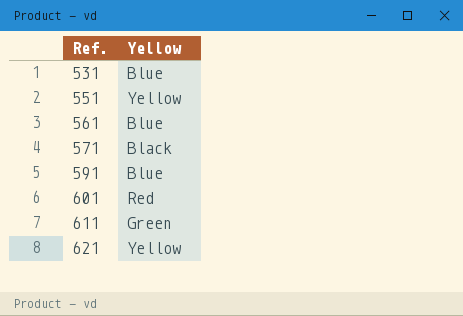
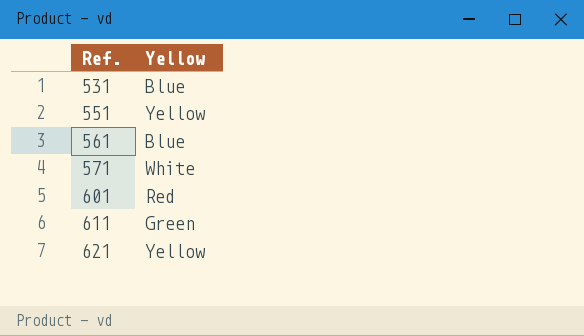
row 591: Blue -> none
571 | Yellow: Black -> White

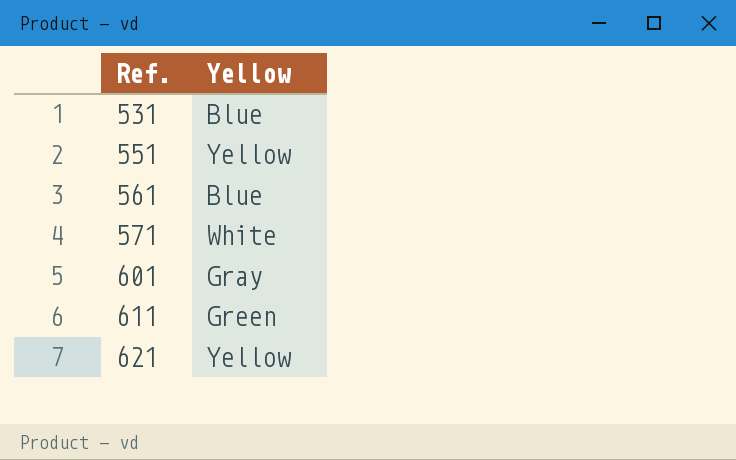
601 | Yellow: Red -> Gray

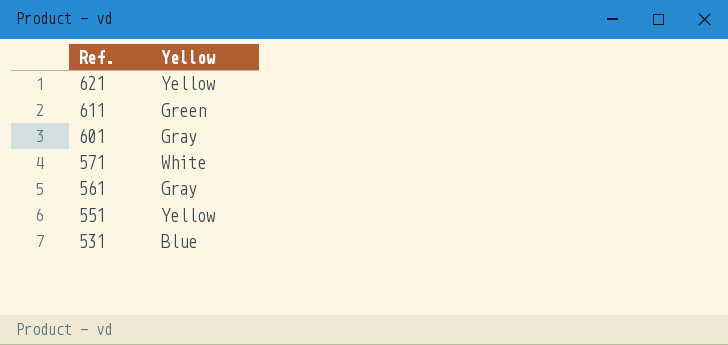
row order: Ref. ascending -> Ref. descending
561 | Yellow: Blue -> Gray

